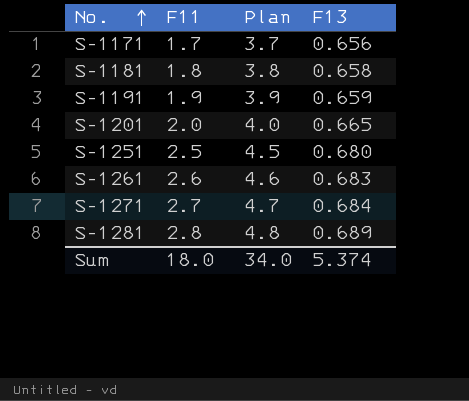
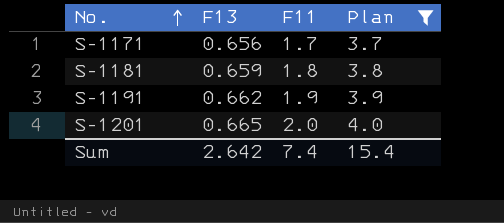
filter: none -> Plan <= 4.0
column F13 | position: 4 -> 2
S-1181 | F13: 0.658 -> 0.659
S-1191 | F13: 0.659 -> 0.662
Sum | F13: 5.374 -> 2.642
Sum | F11: 18.0 -> 7.4
Sum | Plan: 34.0 -> 15.4

